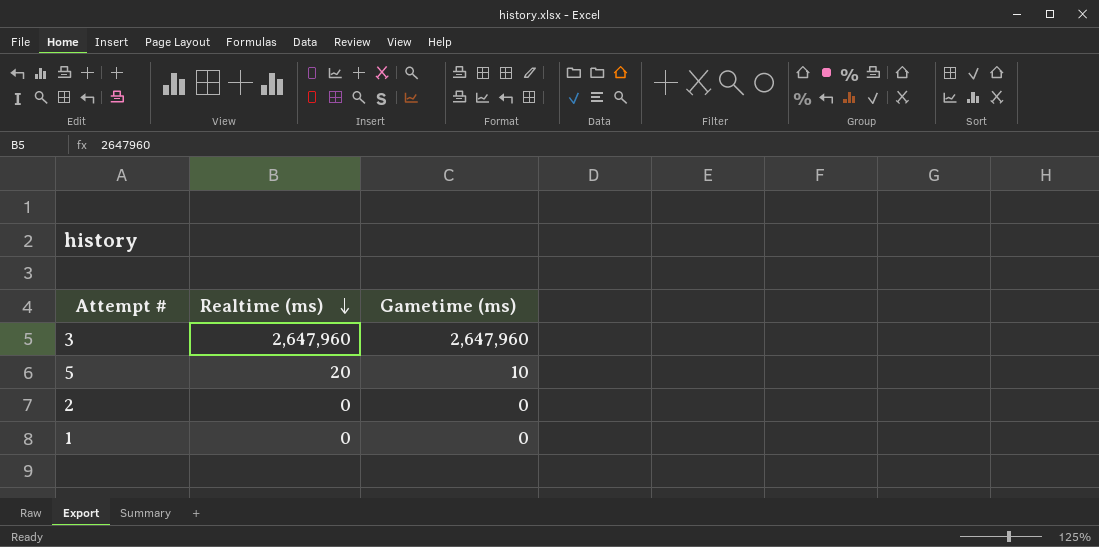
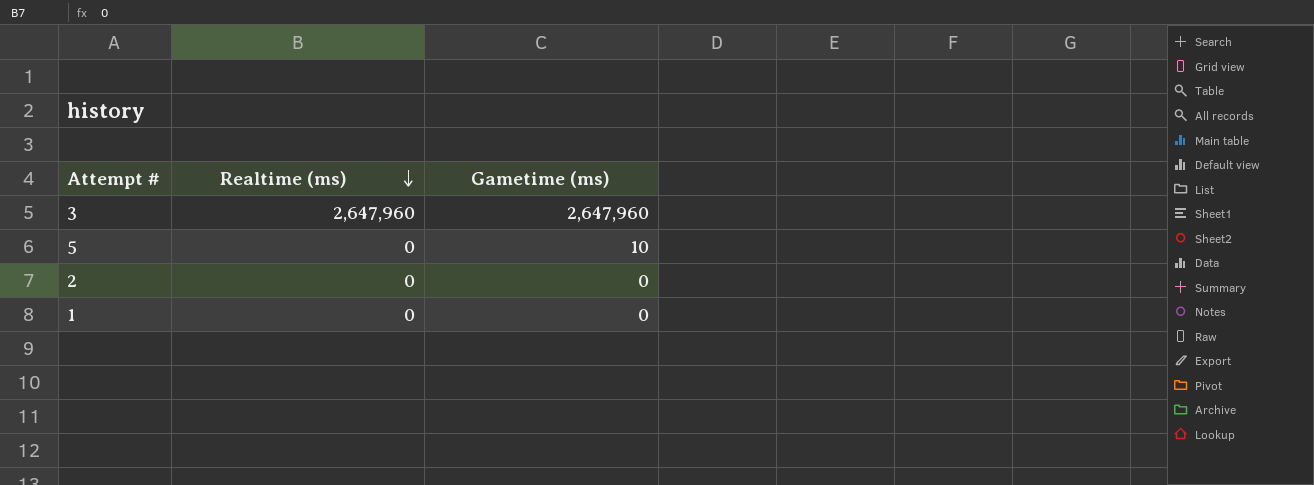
5 | Realtime (ms): 20 -> 0

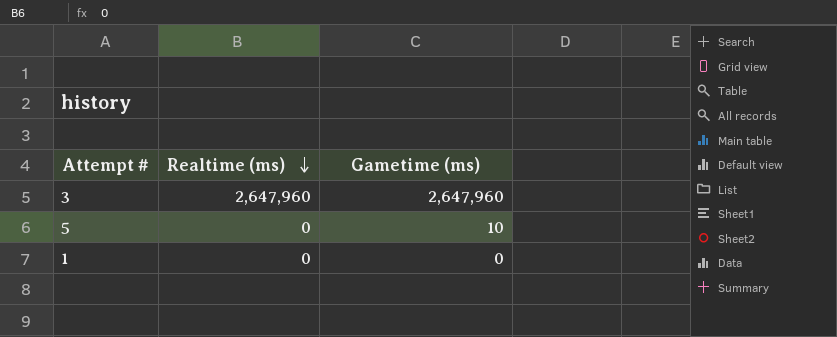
row 2: 0 | 0 -> none

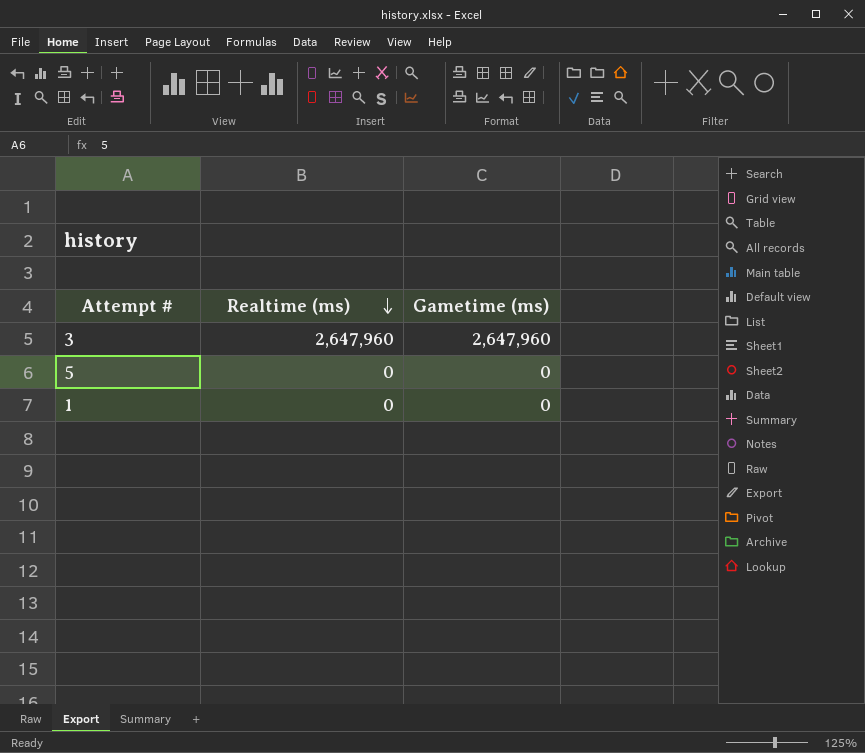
5 | Gametime (ms): 10 -> 0

